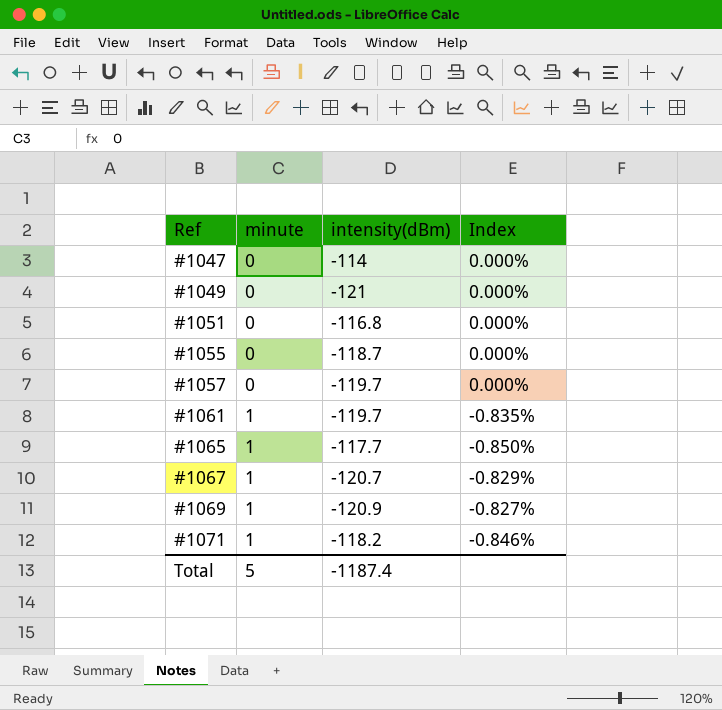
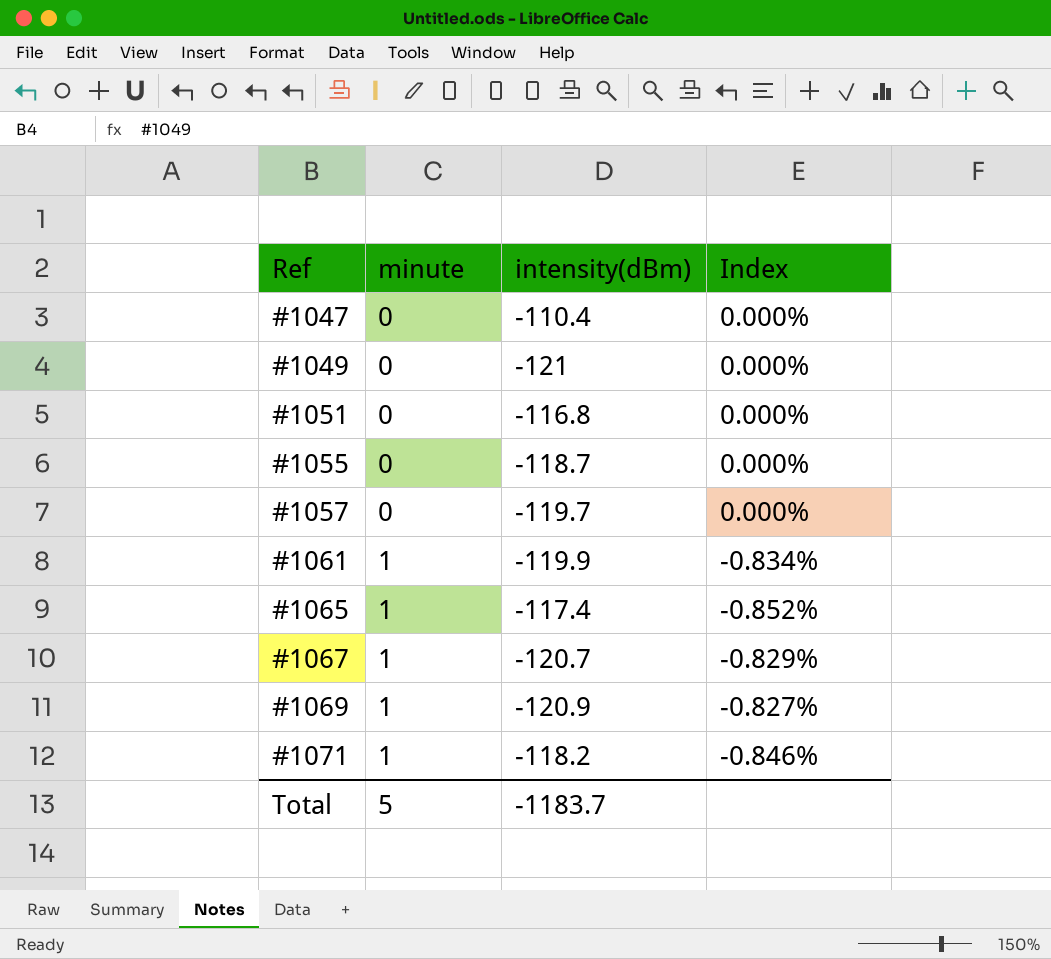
#1047 | intensity(dBm): -114 -> -110.4
#1061 | intensity(dBm): -119.7 -> -119.9
#1061 | Index: -0.835% -> -0.834%
#1065 | intensity(dBm): -117.7 -> -117.4
#1065 | Index: -0.850% -> -0.852%
Total | intensity(dBm): -1187.4 -> -1183.7

